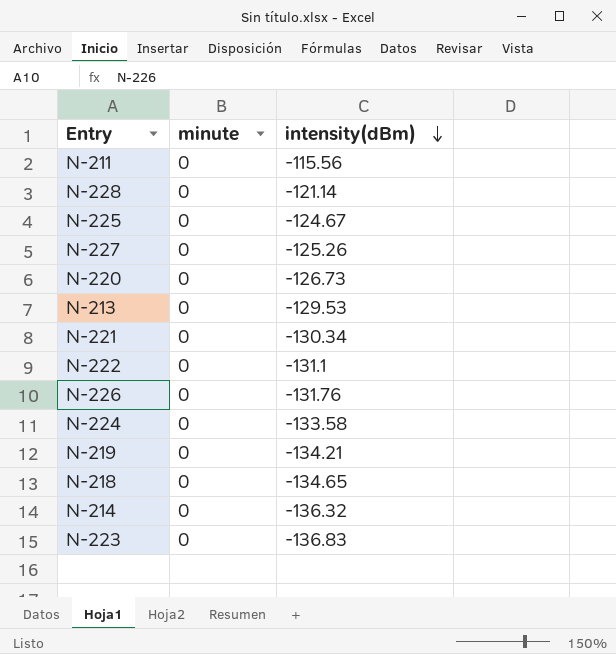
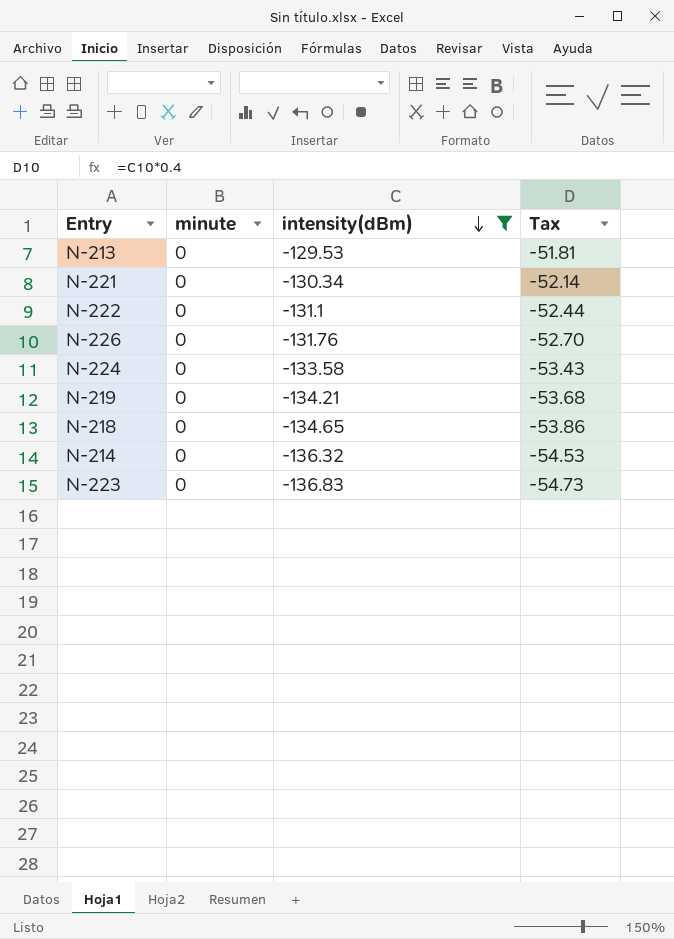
filter: none -> intensity(dBm) <= -129.53
column Tax | formula: none -> [intensity(dBm)] * 0.4

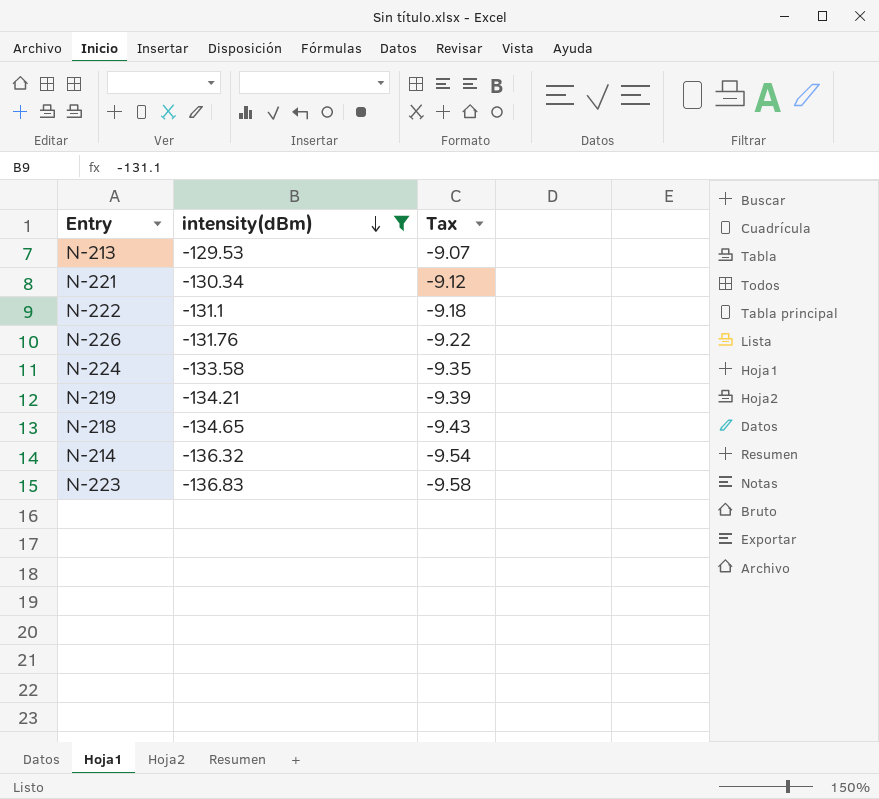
column minute | position: 2 -> none
column Tax | formula: [intensity(dBm)] * 0.4 -> [intensity(dBm)] * 0.07

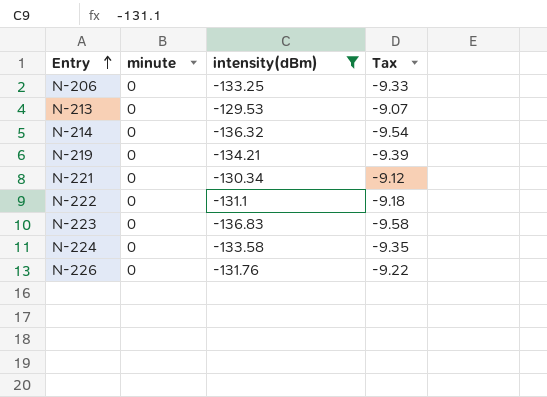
row order: intensity(dBm) descending -> Entry ascending
column minute | position: none -> 2
row N-218: -134.65 | -9.43 -> none
row N-206: none -> 0 | -133.25 | -9.33

